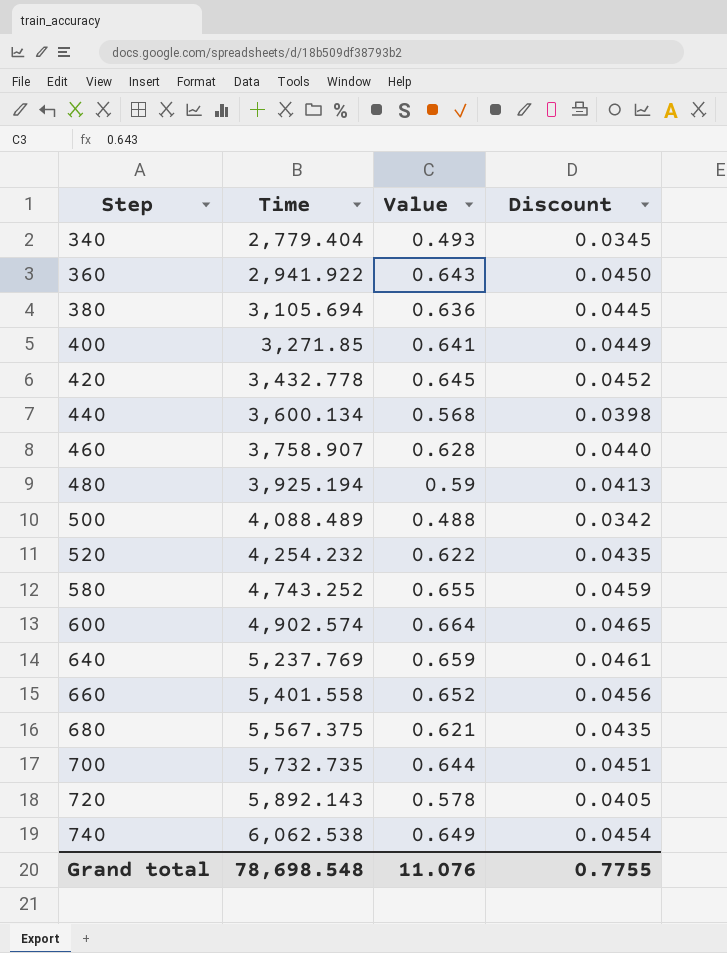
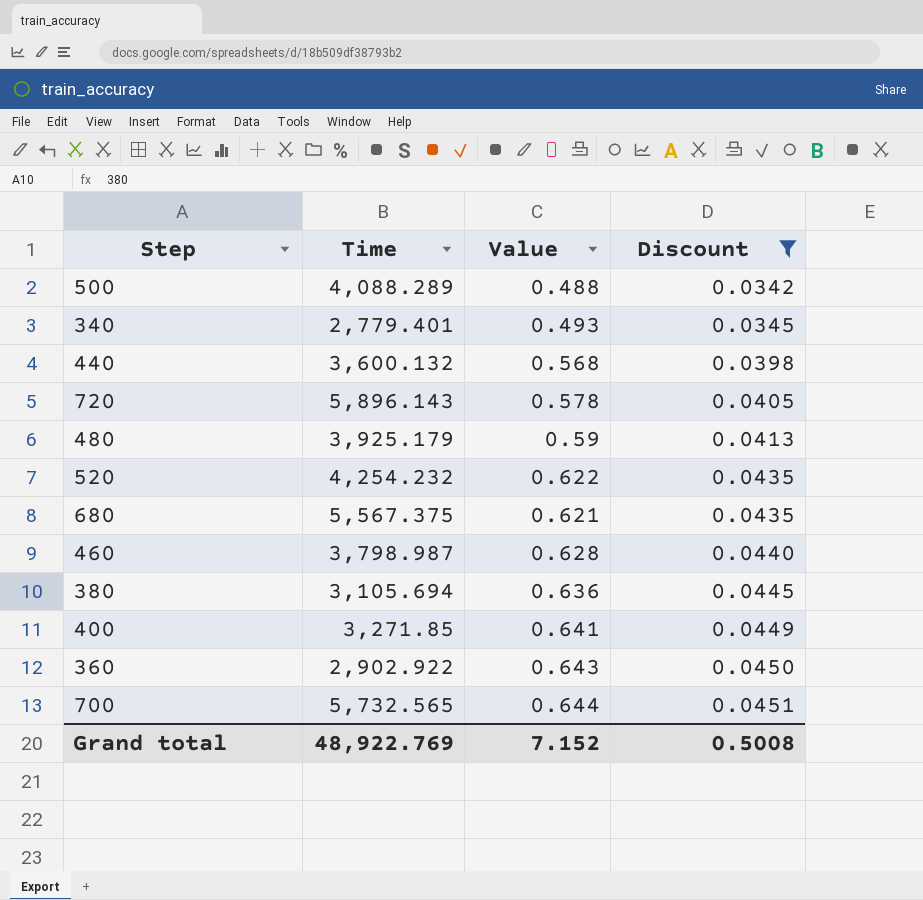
filter: none -> Discount <= 0.0451
row order: Step ascending -> Discount ascending
500 | Time: 4,088.489 -> 4,088.289
340 | Time: 2,779.404 -> 2,779.401
440 | Time: 3,600.134 -> 3,600.132
720 | Time: 5,892.143 -> 5,896.143
480 | Time: 3,925.194 -> 3,925.179
460 | Time: 3,758.907 -> 3,798.987
360 | Time: 2,941.922 -> 2,902.922
700 | Time: 5,732.735 -> 5,732.565
Grand total | Time: 78,698.548 -> 48,922.769
Grand total | Value: 11.076 -> 7.152
Grand total | Discount: 0.7755 -> 0.5008

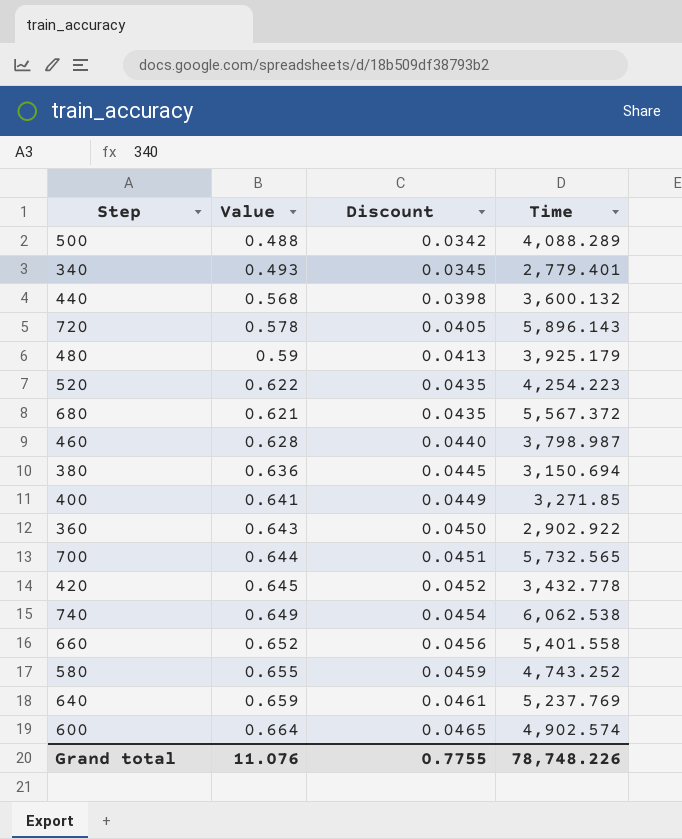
filter: Discount <= 0.0451 -> none
column Time | position: 2 -> 4
520 | Time: 4,254.232 -> 4,254.223
680 | Time: 5,567.375 -> 5,567.372
380 | Time: 3,105.694 -> 3,150.694
Grand total | Value: 7.152 -> 11.076
Grand total | Discount: 0.5008 -> 0.7755
Grand total | Time: 48,922.769 -> 78,748.226

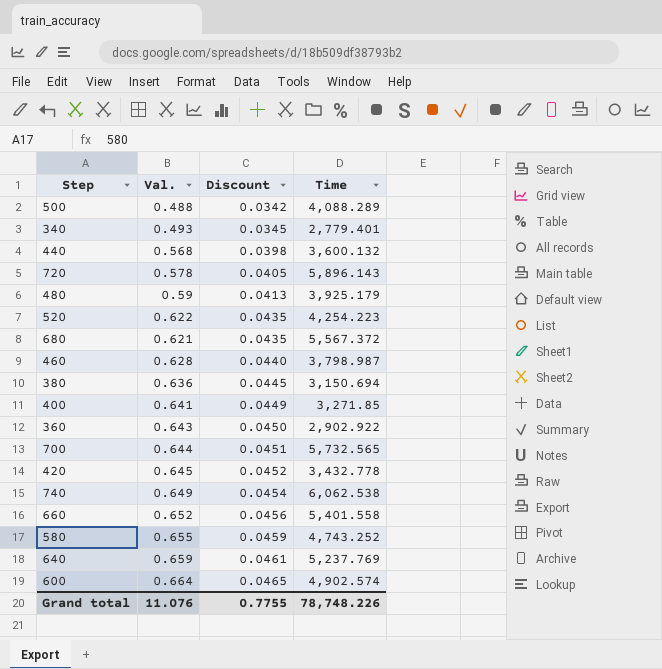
column name: Value -> Val.

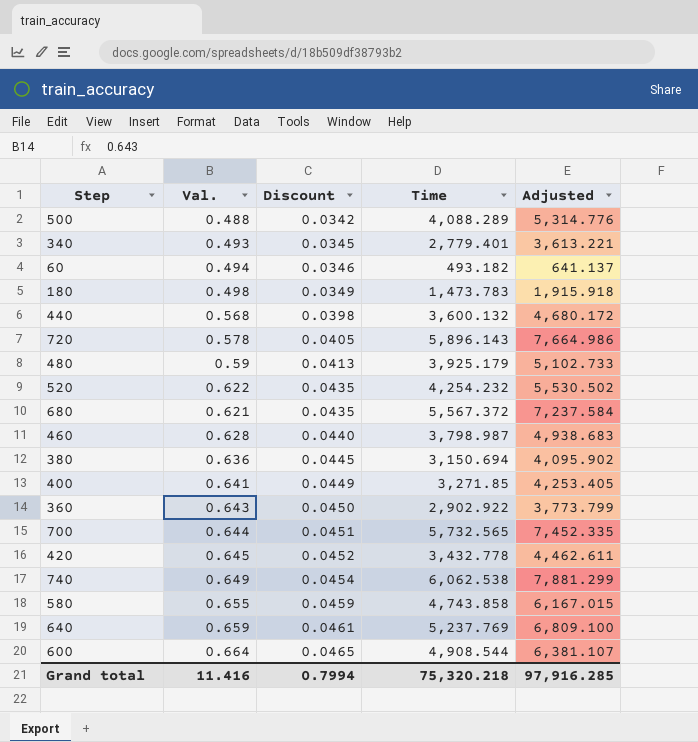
column Adjusted | formula: none -> [Time] * 1.3
row 660: 0.652 | 0.0456 | 5,401.558 -> none
row 60: none -> 0.494 | 0.0346 | 493.182 | 641.137
row 180: none -> 0.498 | 0.0349 | 1,473.783 | 1,915.918
520 | Time: 4,254.223 -> 4,254.232
580 | Time: 4,743.252 -> 4,743.858
600 | Time: 4,902.574 -> 4,908.544
Grand total | Val.: 11.076 -> 11.416
Grand total | Discount: 0.7755 -> 0.7994
Grand total | Time: 78,748.226 -> 75,320.218

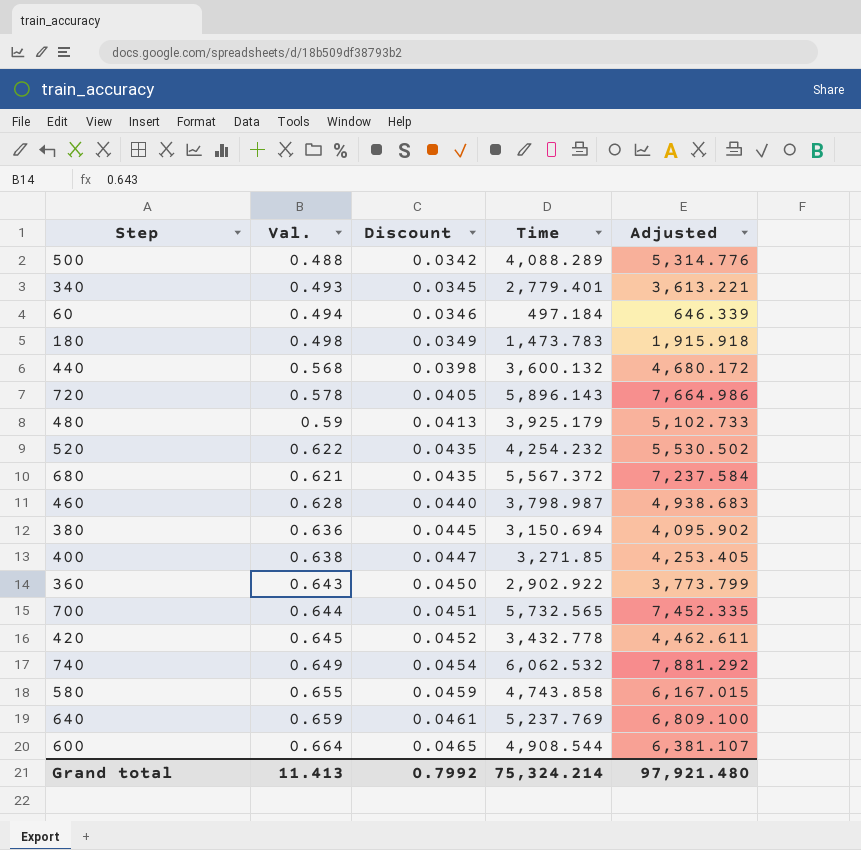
60 | Time: 493.182 -> 497.184
60 | Adjusted: 641.137 -> 646.339
400 | Val.: 0.641 -> 0.638
400 | Discount: 0.0449 -> 0.0447
740 | Time: 6,062.538 -> 6,062.532
740 | Adjusted: 7,881.299 -> 7,881.292
Grand total | Val.: 11.416 -> 11.413
Grand total | Discount: 0.7994 -> 0.7992
Grand total | Time: 75,320.218 -> 75,324.214
Grand total | Adjusted: 97,916.285 -> 97,921.480

